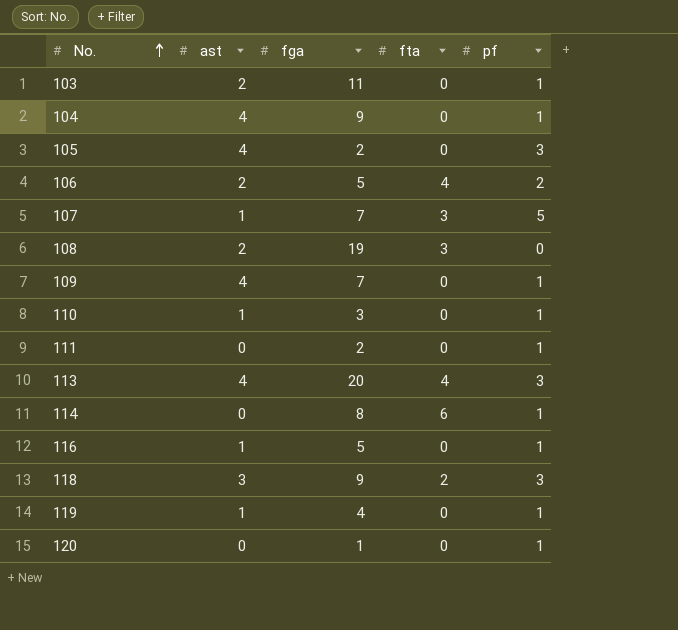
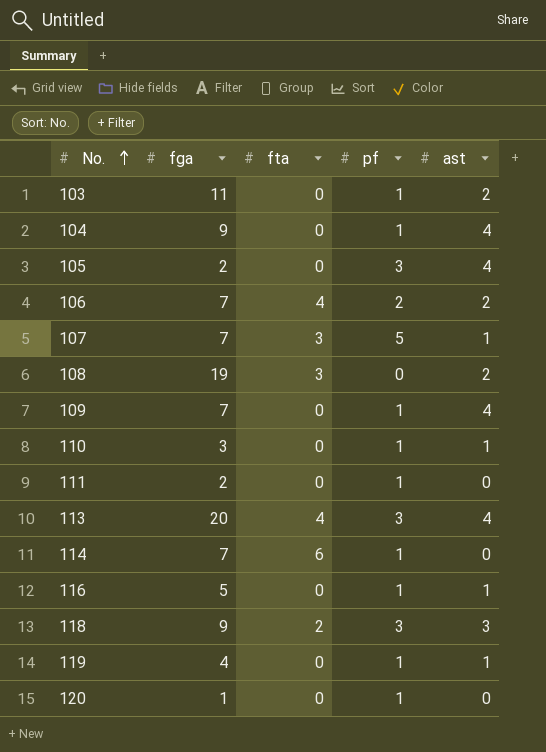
column ast | position: 2 -> 5
106 | fga: 5 -> 7
114 | fga: 8 -> 7

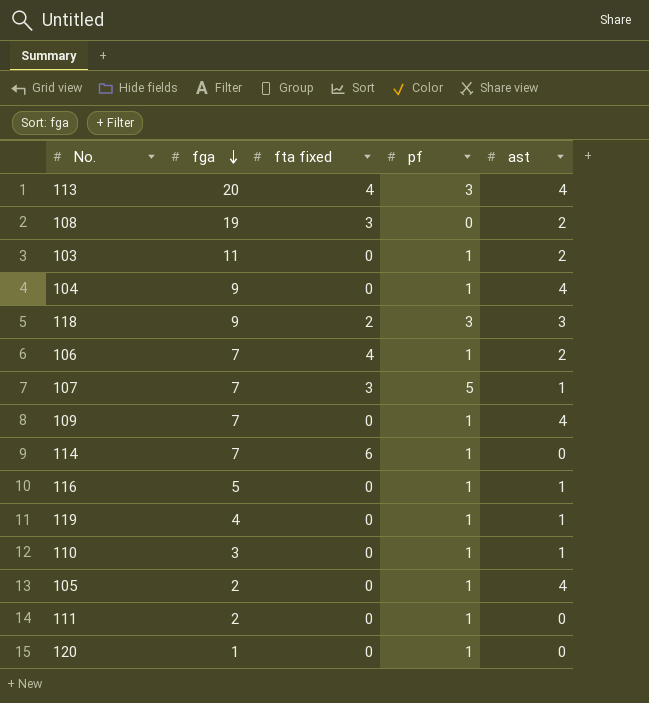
row order: No. ascending -> fga descending
column name: fta -> fta fixed
106 | pf: 2 -> 1
105 | pf: 3 -> 1

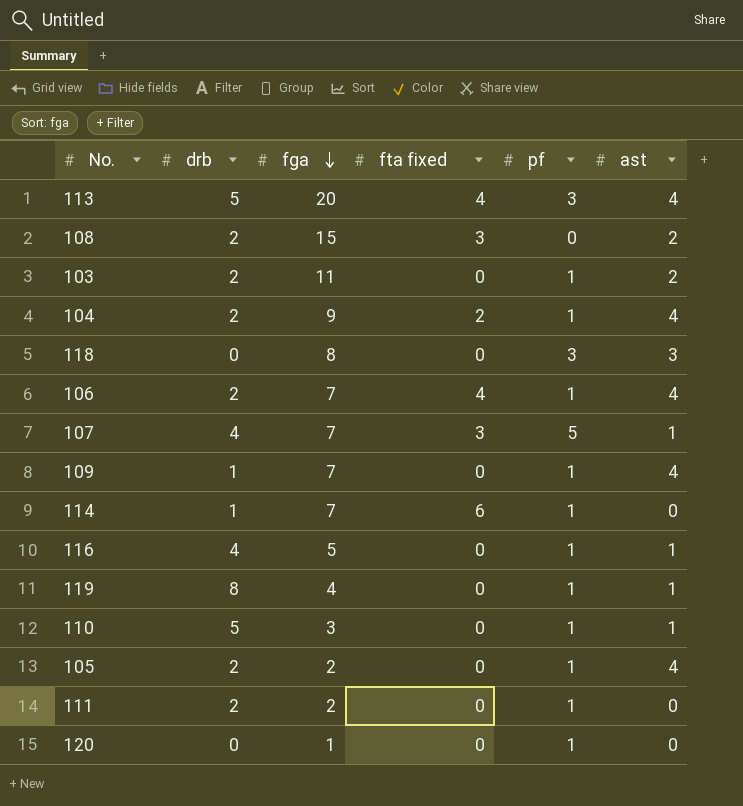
column drb | position: none -> 2
108 | fga: 19 -> 15
104 | fta fixed: 0 -> 2
118 | fga: 9 -> 8
118 | fta fixed: 2 -> 0
106 | ast: 2 -> 4

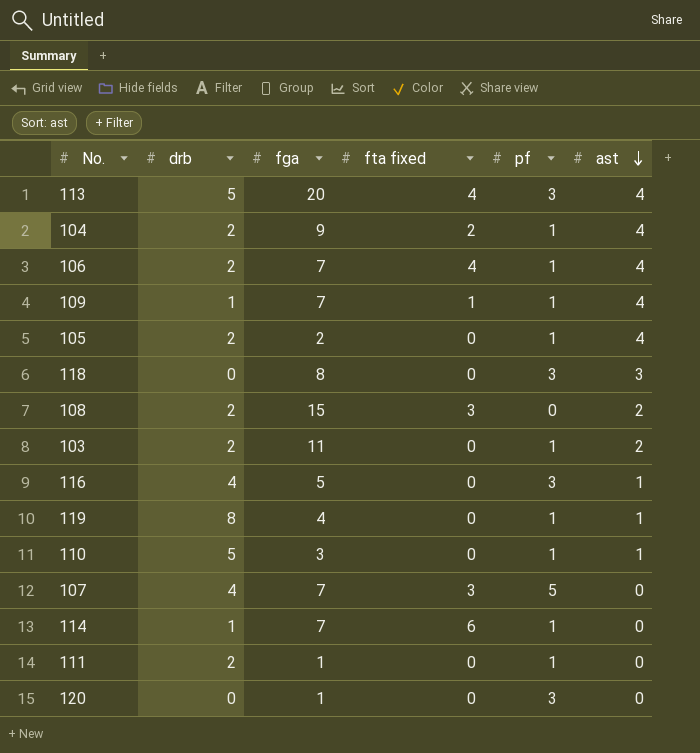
row order: fga descending -> ast descending
109 | fta fixed: 0 -> 1
116 | pf: 1 -> 3
107 | ast: 1 -> 0
111 | fga: 2 -> 1
120 | pf: 1 -> 3

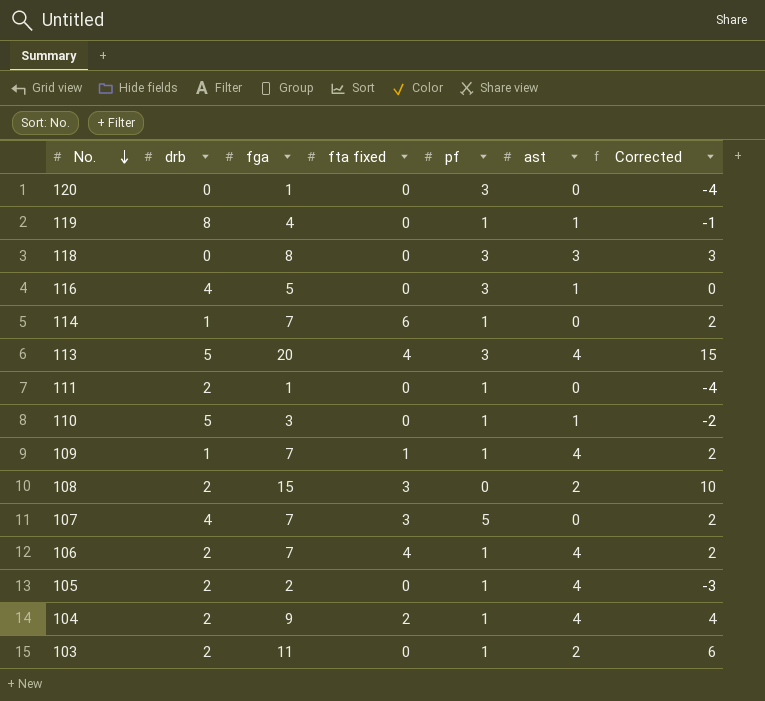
row order: ast descending -> No. descending
column Corrected | formula: none -> [fga] - 5

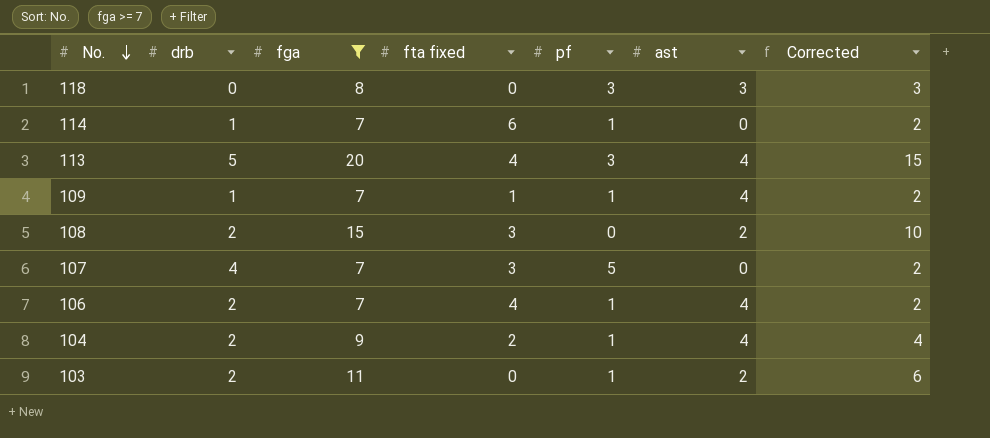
filter: none -> fga >= 7

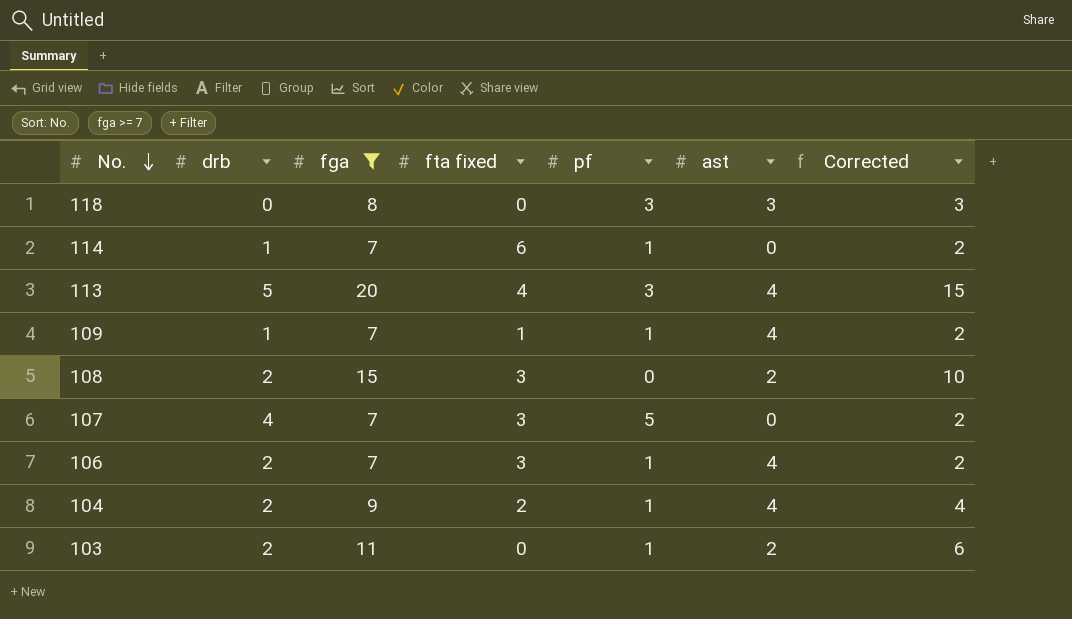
106 | fta fixed: 4 -> 3

